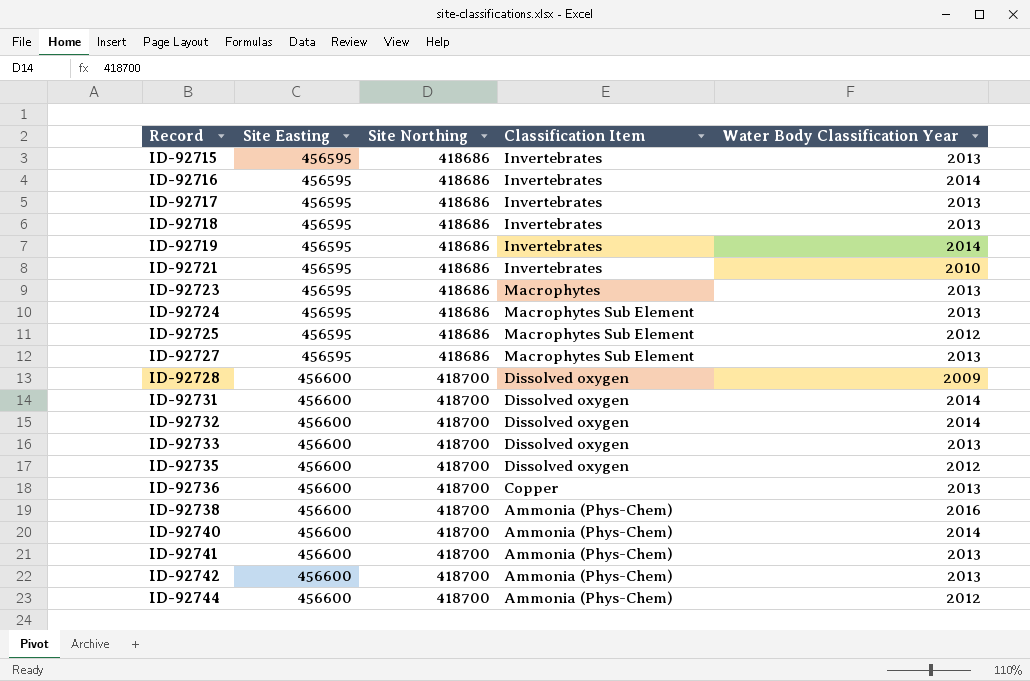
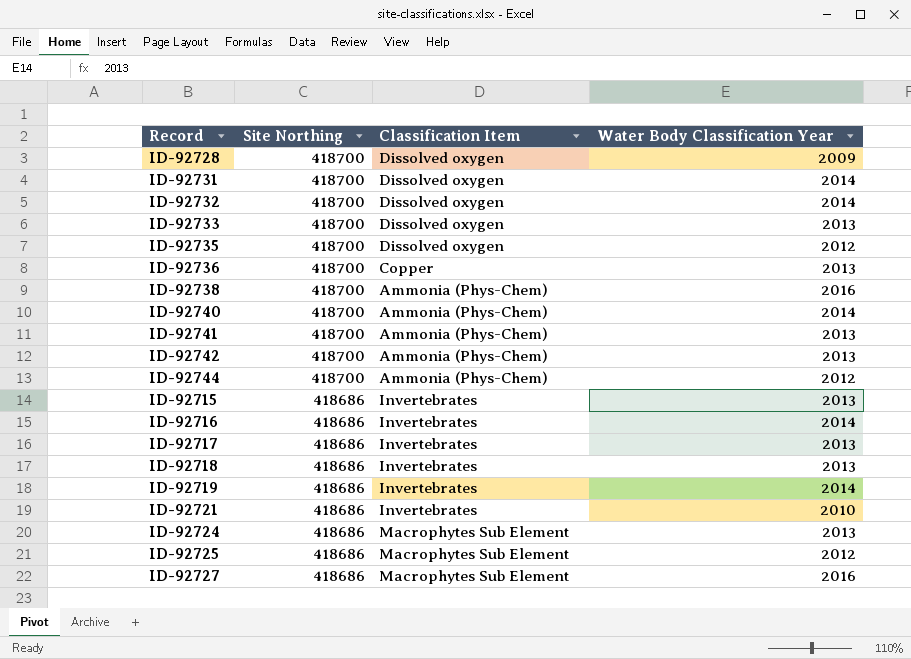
row order: Record ascending -> Site Northing descending
column Site Easting | position: 2 -> none
row ID-92723: 456595 | 418686 | Macrophytes | 2013 -> none
ID-92727 | Water Body Classification Year: 2013 -> 2016

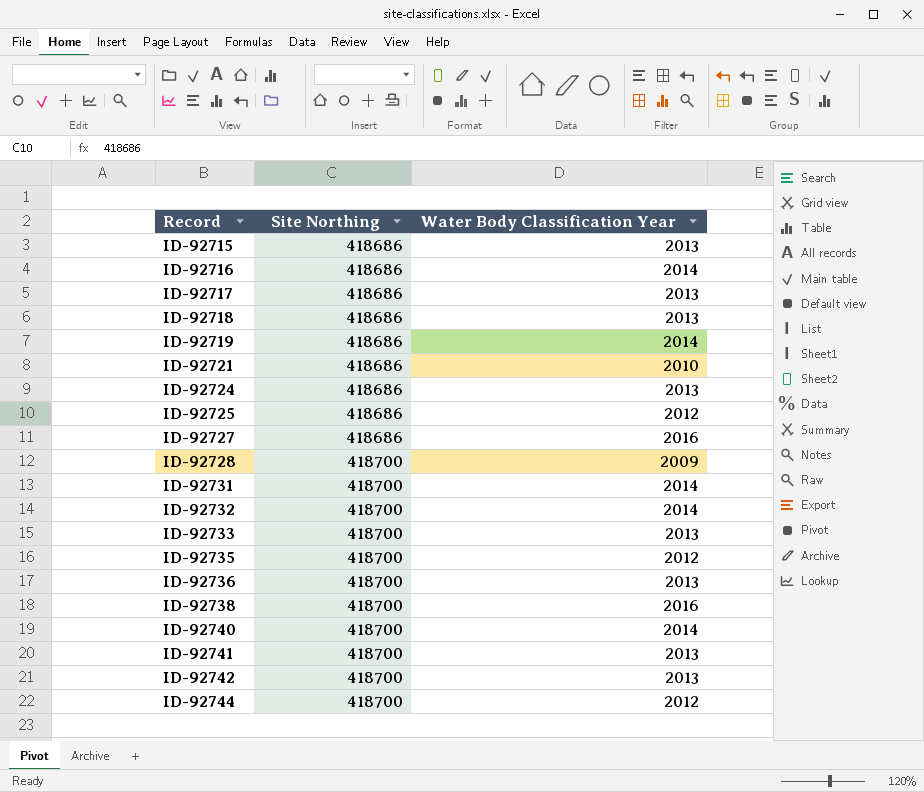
row order: Site Northing descending -> Record ascending
column Classification Item | position: 3 -> none

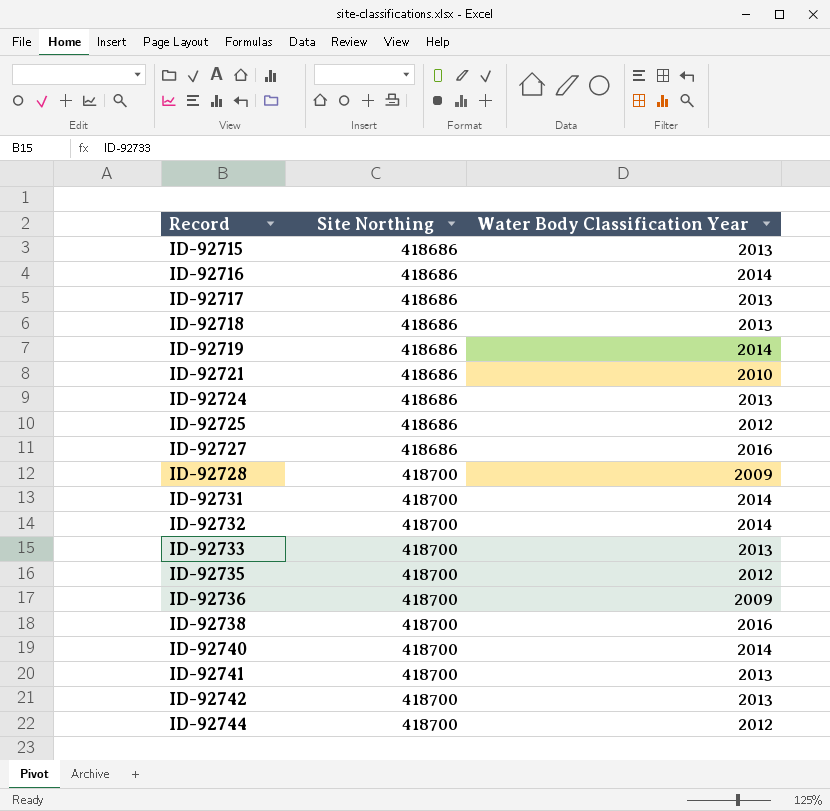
ID-92736 | Water Body Classification Year: 2013 -> 2009

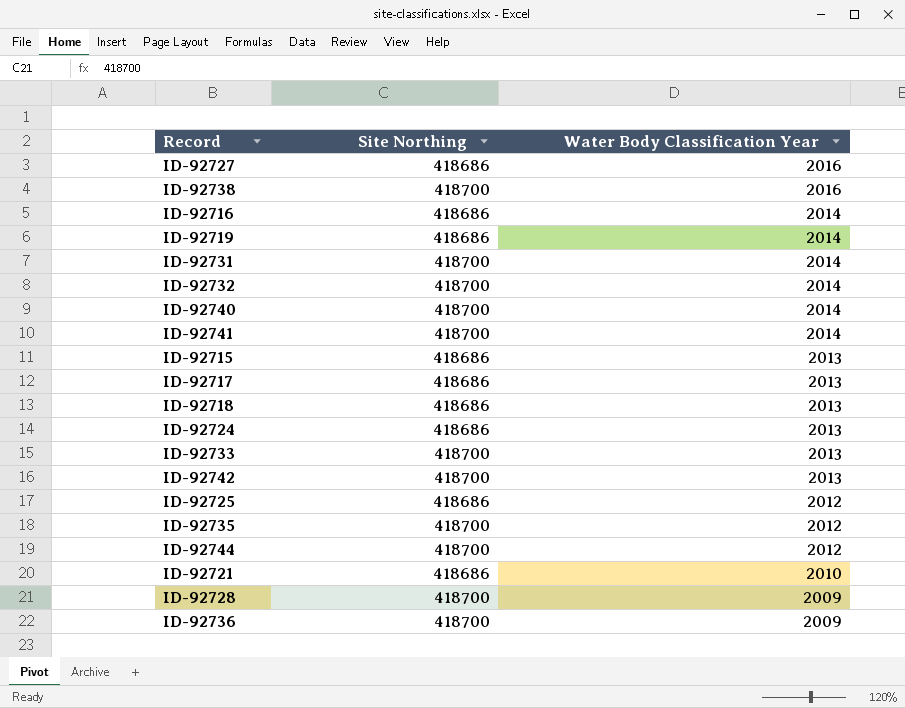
row order: Record ascending -> Water Body Classification Year descending
ID-92741 | Water Body Classification Year: 2013 -> 2014

